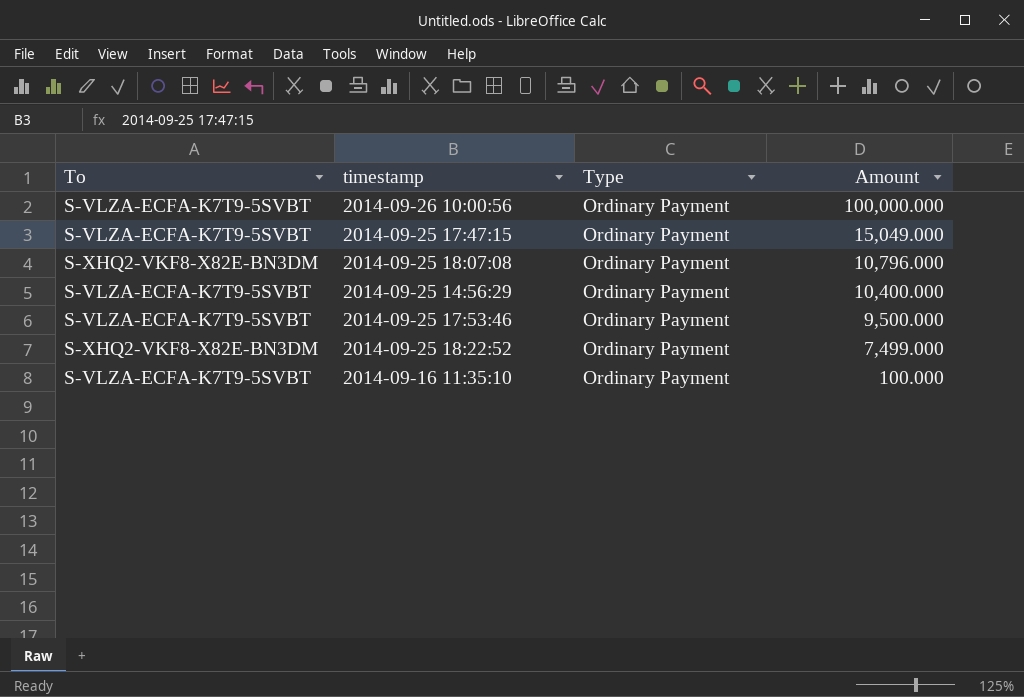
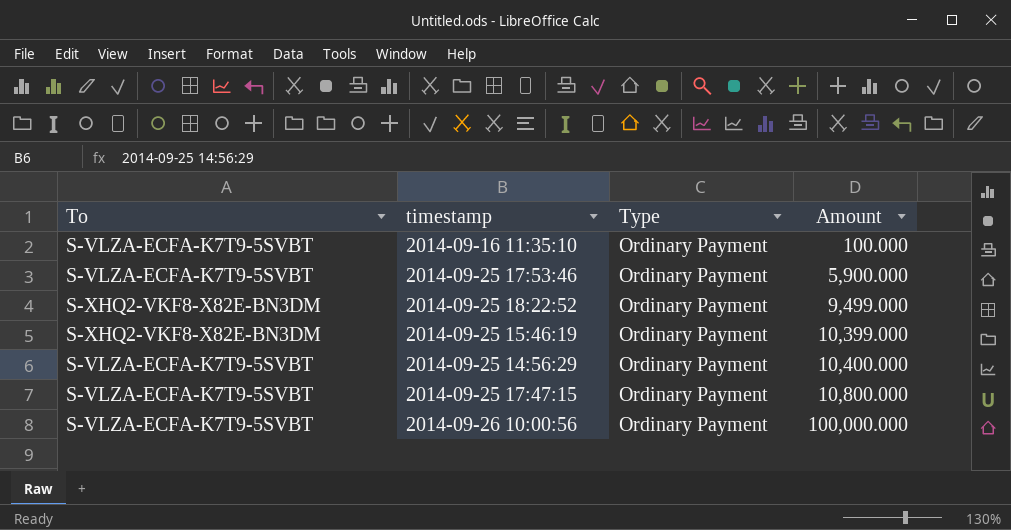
row order: Amount descending -> Amount ascending
row 2014-09-25 18:07:08: S-XHQ2-VKF8-X82E-BN3DM | Ordinary Payment | 10,796.000 -> none
2014-09-25 17:53:46 | Amount: 9,500.000 -> 5,900.000
2014-09-25 18:22:52 | Amount: 7,499.000 -> 9,499.000
row 2014-09-25 15:46:19: none -> S-XHQ2-VKF8-X82E-BN3DM | Ordinary Payment | 10,399.000
2014-09-25 17:47:15 | Amount: 15,049.000 -> 10,800.000

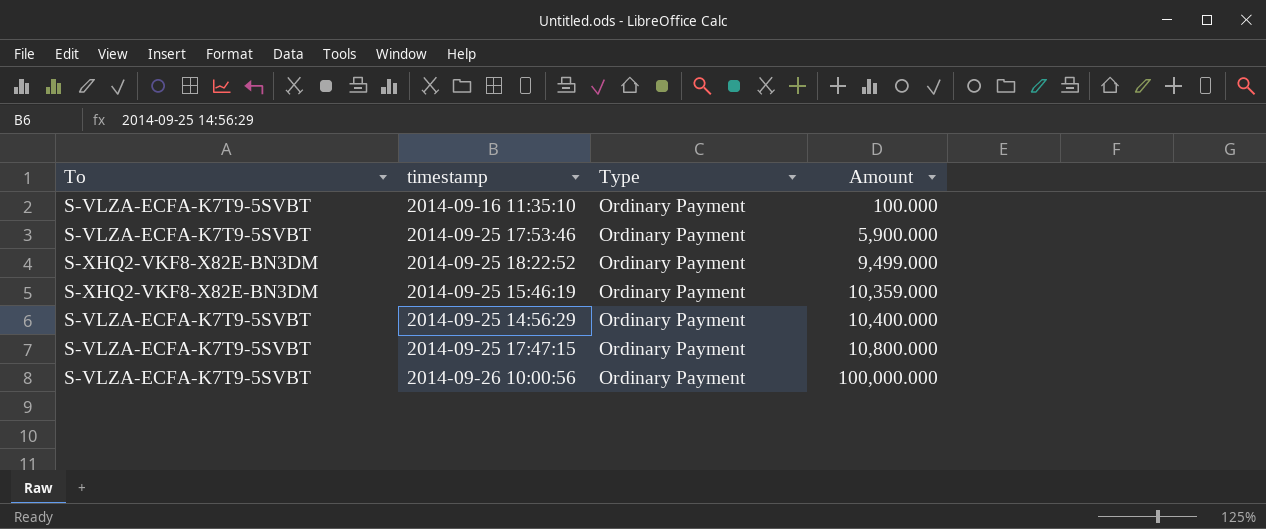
2014-09-25 15:46:19 | Amount: 10,399.000 -> 10,359.000

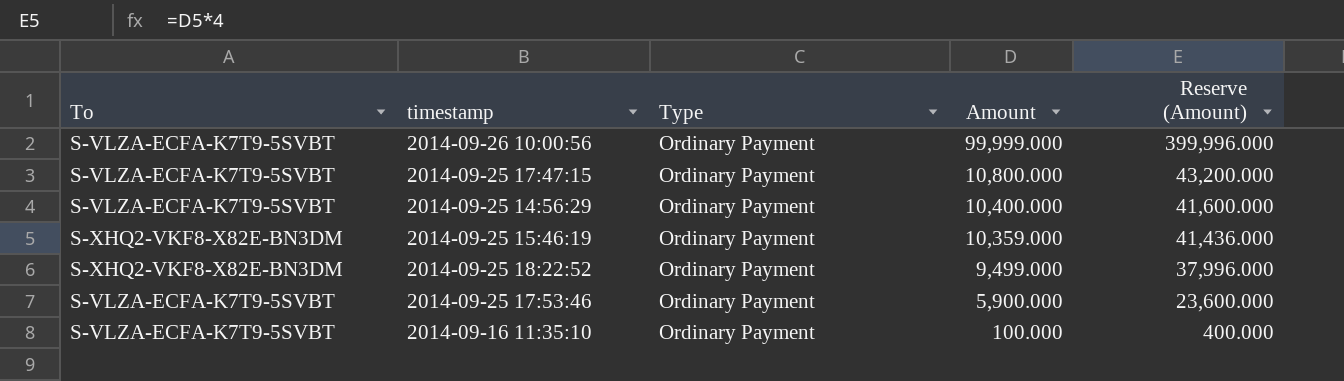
row order: Amount ascending -> Amount descending
column Reserve (Amount) | formula: none -> [Amount] * 4
2014-09-26 10:00:56 | Amount: 100,000.000 -> 99,999.000

